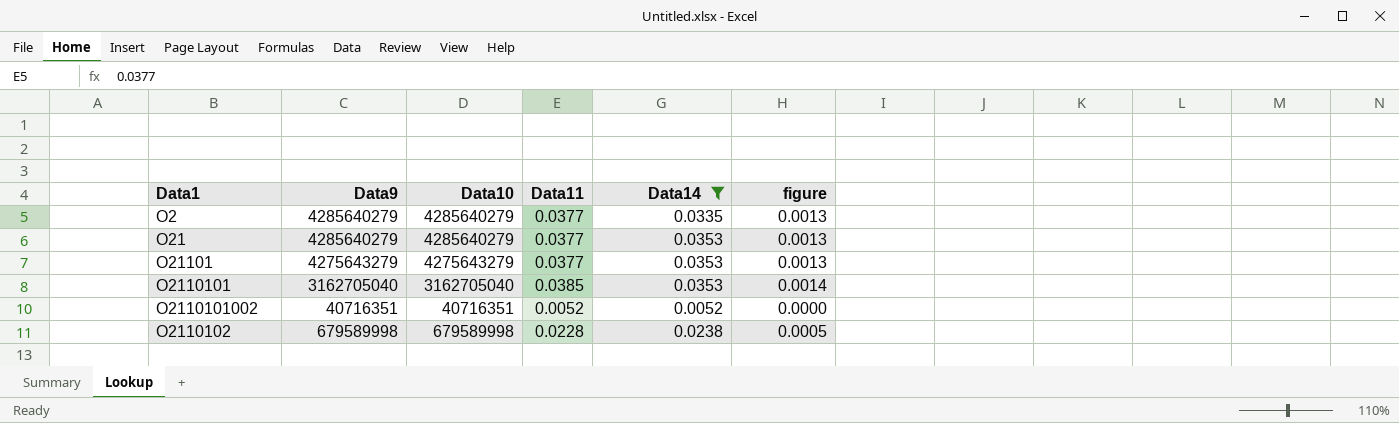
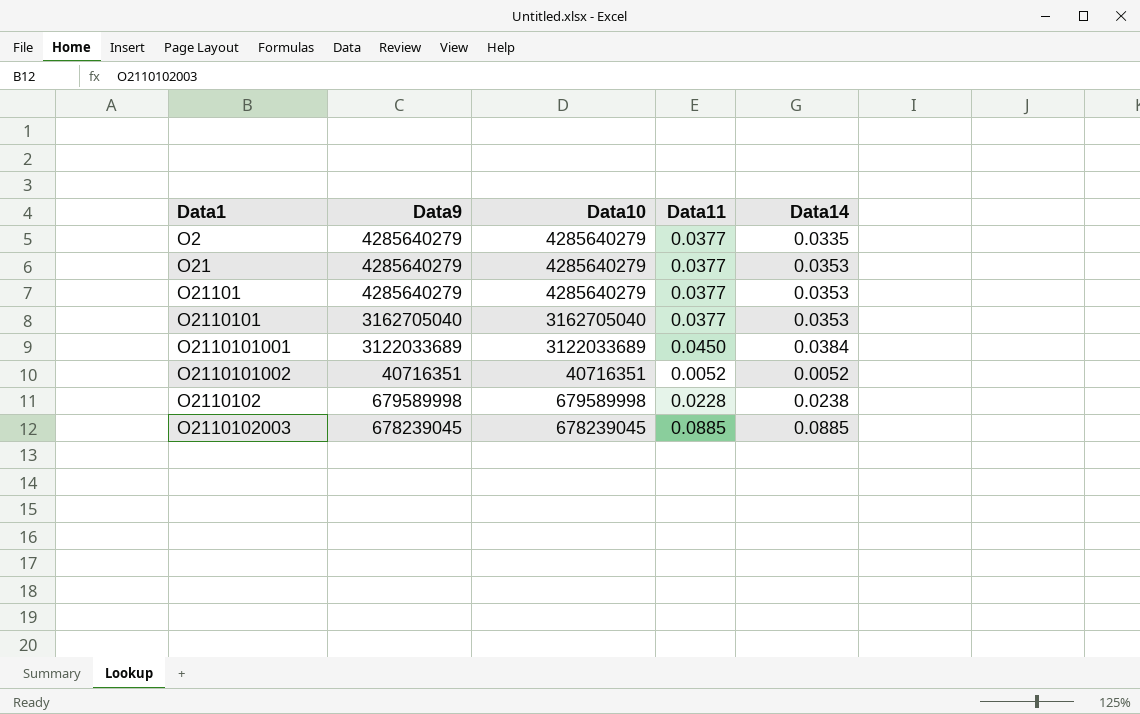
filter: Data14 <= 0.0353 -> none
column figure | formula: [Data11] * [Data14] -> none
O21101 | Data9: 4275643279 -> 4285640279
O21101 | Data10: 4275643279 -> 4285640279
O2110101 | Data11: 0.0385 -> 0.0377

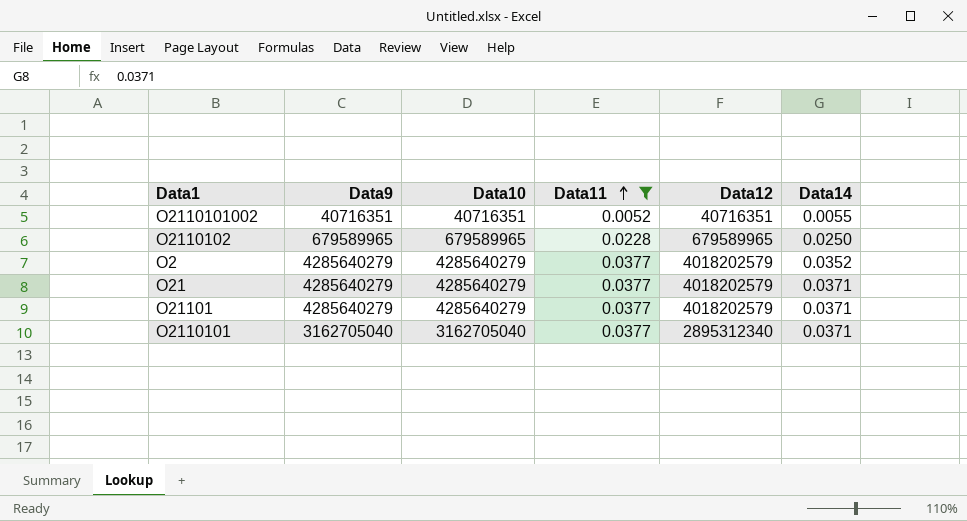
filter: none -> Data11 <= 0.0377
row order: none -> Data11 ascending
column Data12 | position: none -> 5
O2110101002 | Data14: 0.0052 -> 0.0055
O2110102 | Data9: 679589998 -> 679589965
O2110102 | Data10: 679589998 -> 679589965
O2110102 | Data14: 0.0238 -> 0.0250
O2 | Data14: 0.0335 -> 0.0352
O21 | Data14: 0.0353 -> 0.0371
O21101 | Data14: 0.0353 -> 0.0371
O2110101 | Data14: 0.0353 -> 0.0371

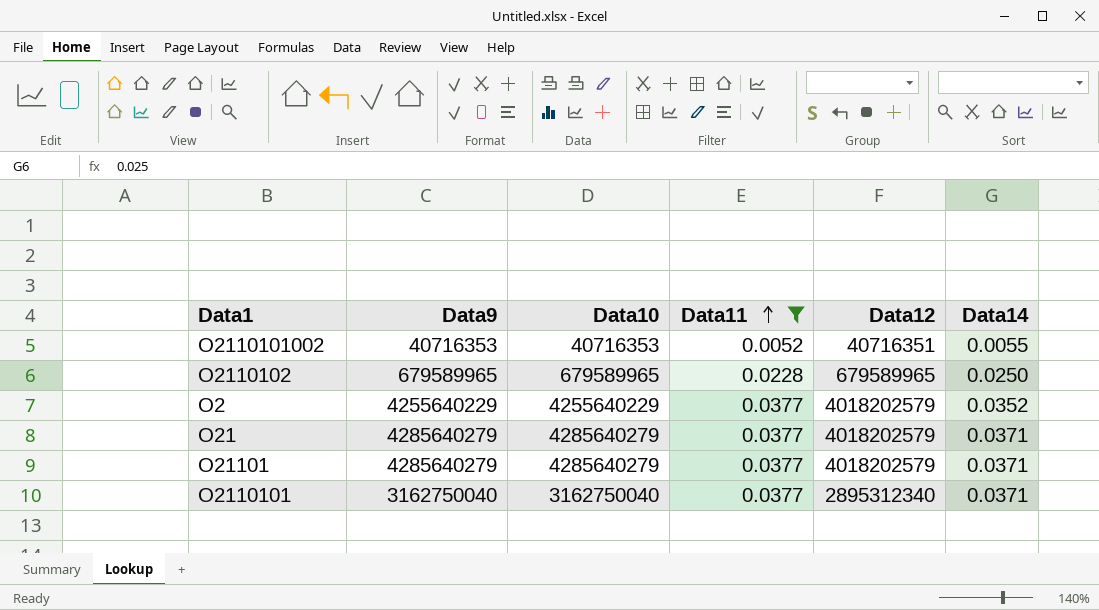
O2110101002 | Data9: 40716351 -> 40716353
O2110101002 | Data10: 40716351 -> 40716353
O2 | Data9: 4285640279 -> 4255640229
O2 | Data10: 4285640279 -> 4255640229
O2110101 | Data9: 3162705040 -> 3162750040
O2110101 | Data10: 3162705040 -> 3162750040

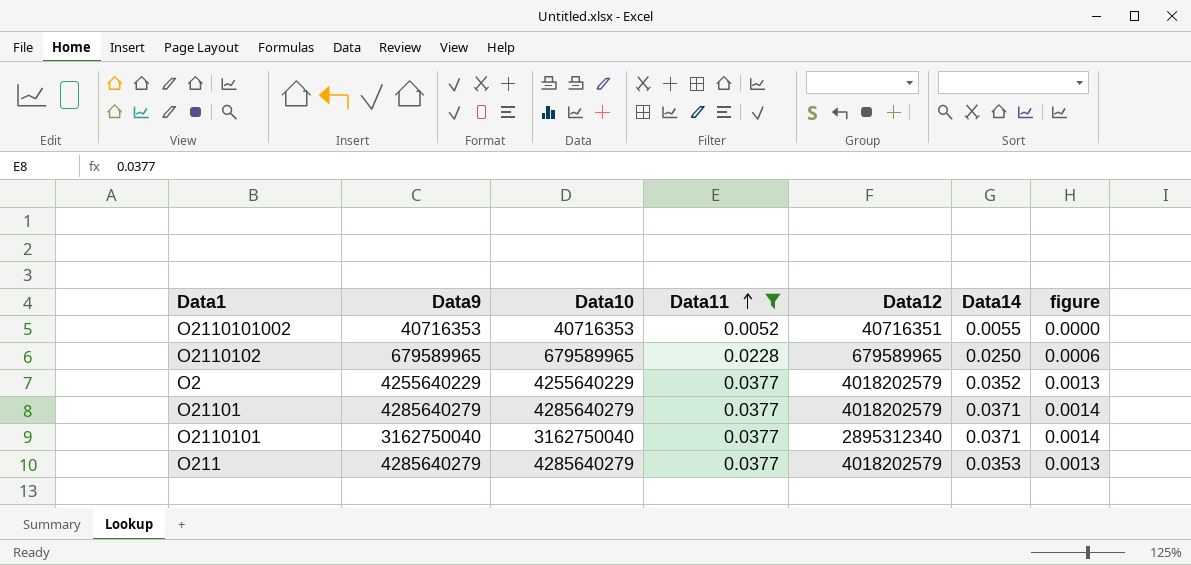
column figure | formula: none -> [Data11] * [Data14]
row O21: 4285640279 | 4285640279 | 0.0377 | 4018202579 | 0.0371 -> none
row O211: none -> 4285640279 | 4285640279 | 0.0377 | 4018202579 | 0.0353 | 0.0013

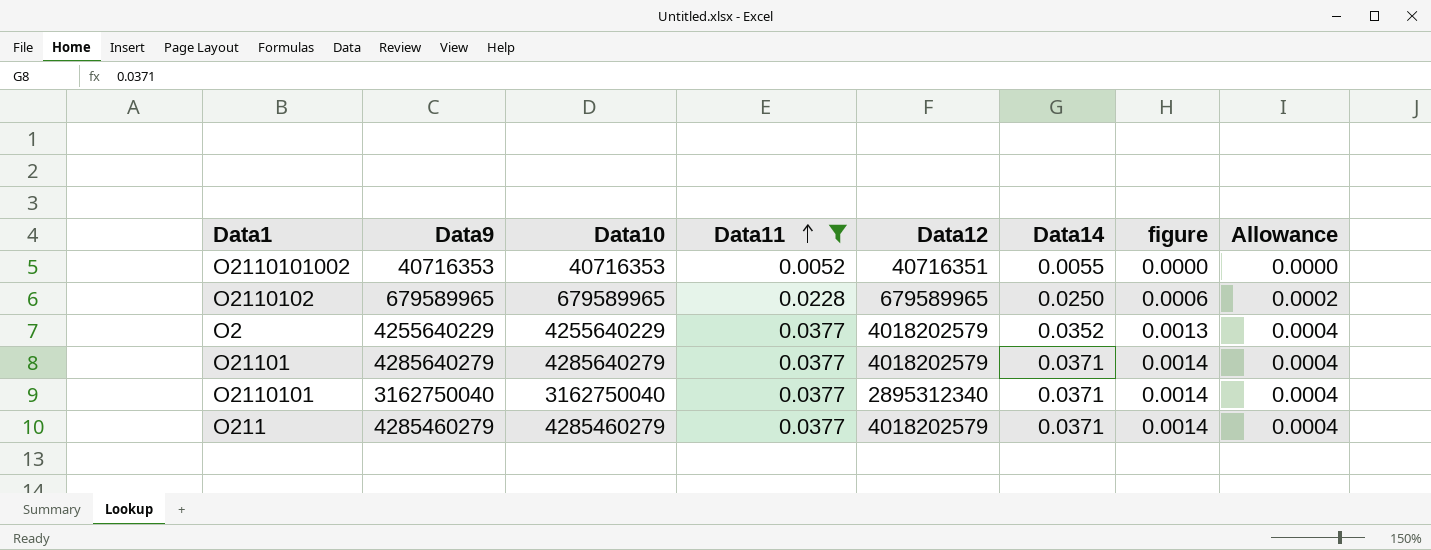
column Allowance | formula: none -> [figure] * 0.3
O211 | Data9: 4285640279 -> 4285460279
O211 | Data10: 4285640279 -> 4285460279
O211 | Data14: 0.0353 -> 0.0371
O211 | figure: 0.0013 -> 0.0014

